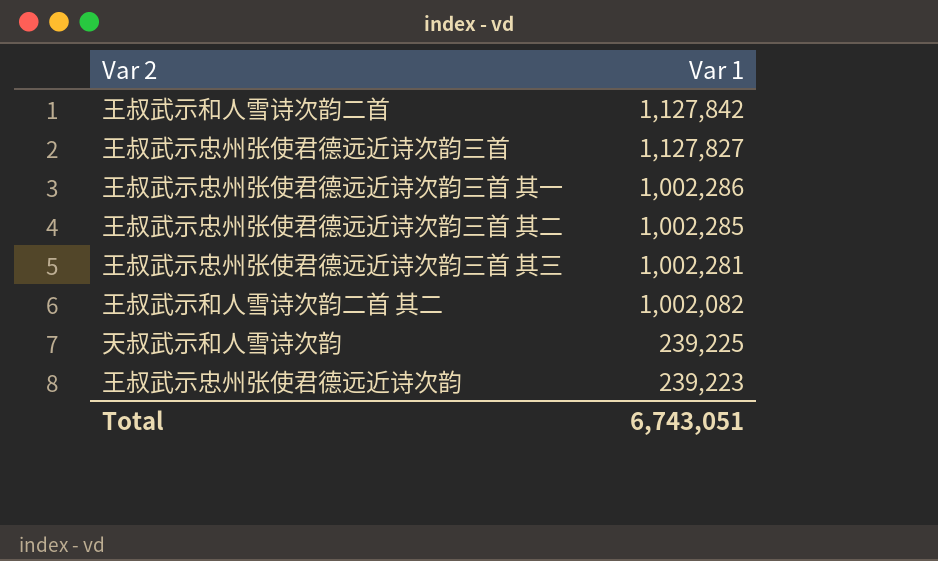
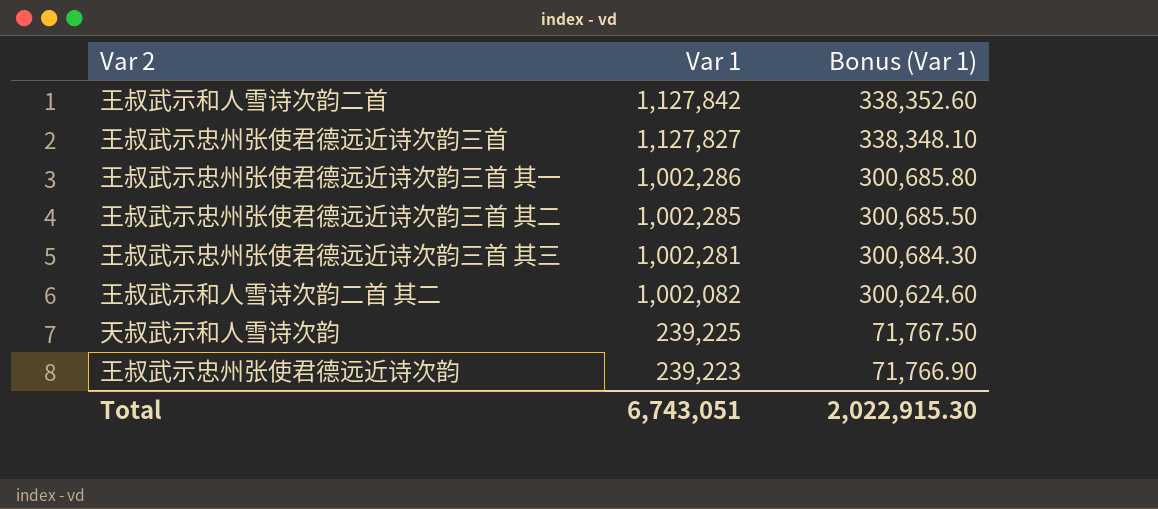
column Bonus (Var 1) | formula: none -> [Var 1] * 0.3

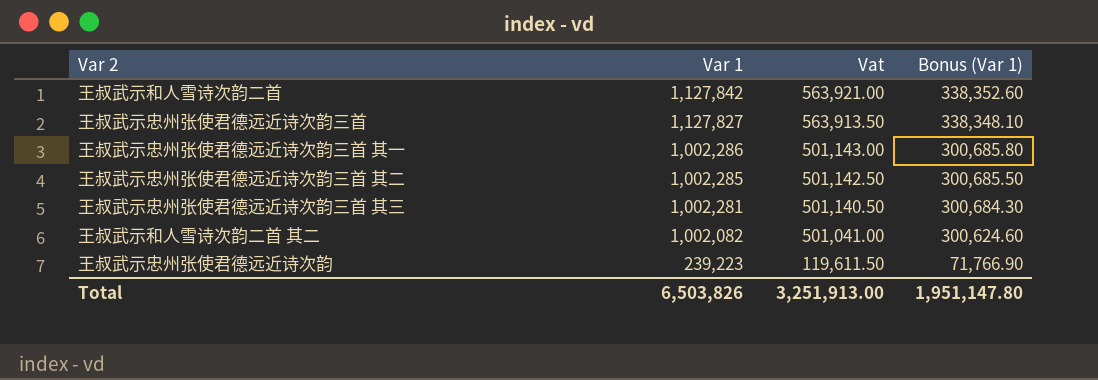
column Vat | formula: none -> [Var 1] * 0.5
row 天叔武示和人雪诗次韵: 239,225 | 71,767.50 -> none
Total | Var 1: 6,743,051 -> 6,503,826
Total | Bonus (Var 1): 2,022,915.30 -> 1,951,147.80

